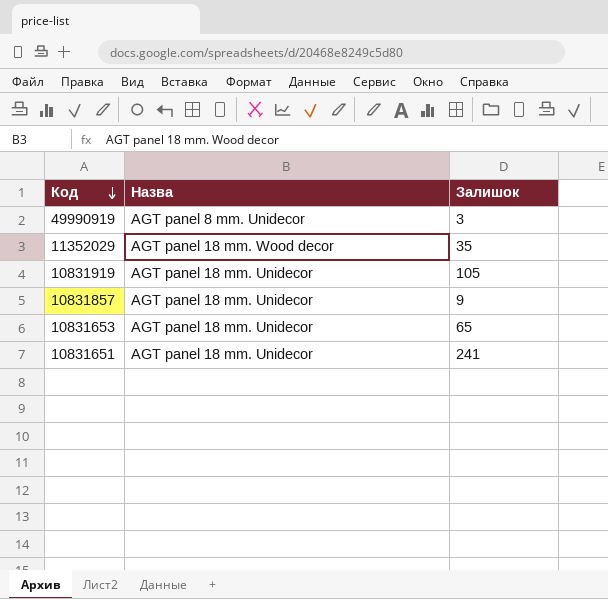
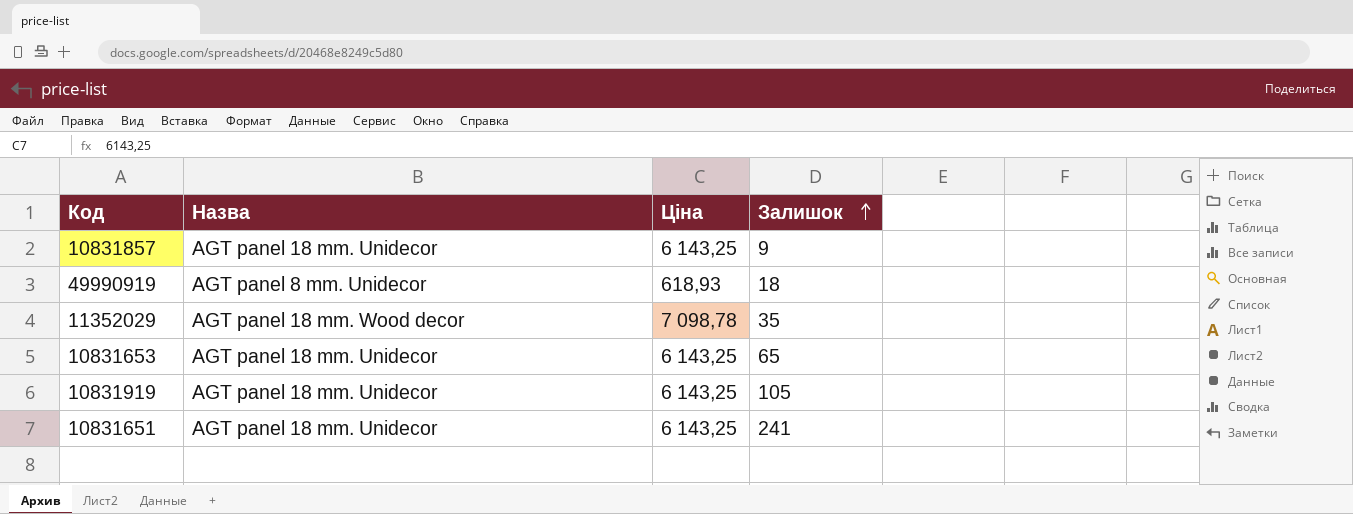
row order: Код descending -> Залишок ascending
column Ціна | position: none -> 3
49990919 | Залишок: 3 -> 18

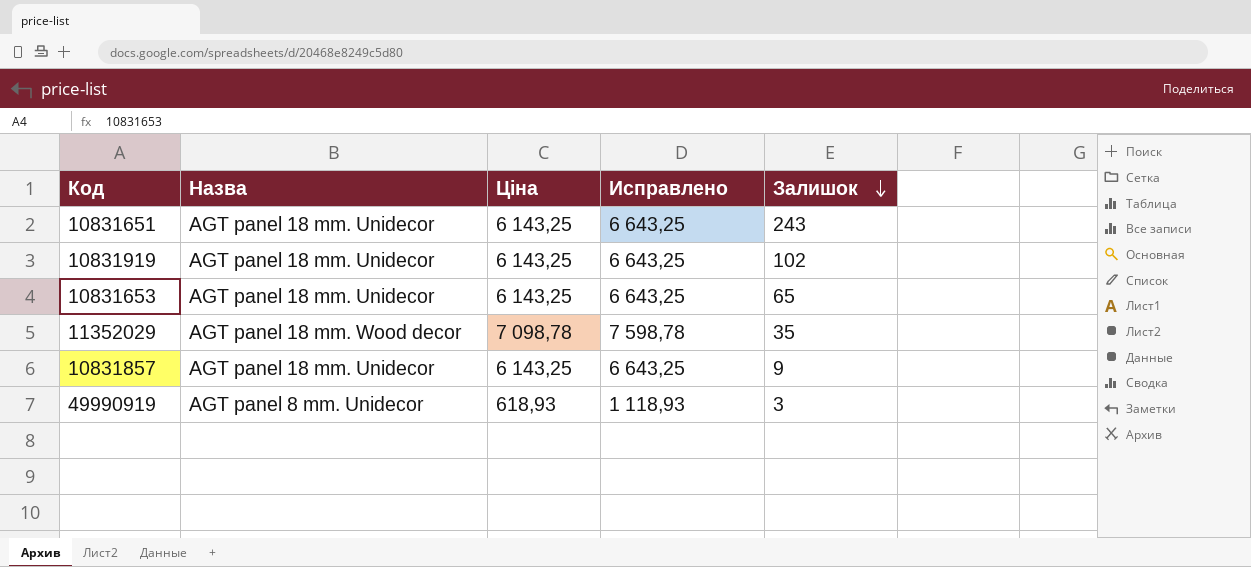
row order: Залишок ascending -> Залишок descending
column Исправлено | formula: none -> [Ціна] + 500
10831651 | Залишок: 241 -> 243
10831919 | Залишок: 105 -> 102
49990919 | Залишок: 18 -> 3

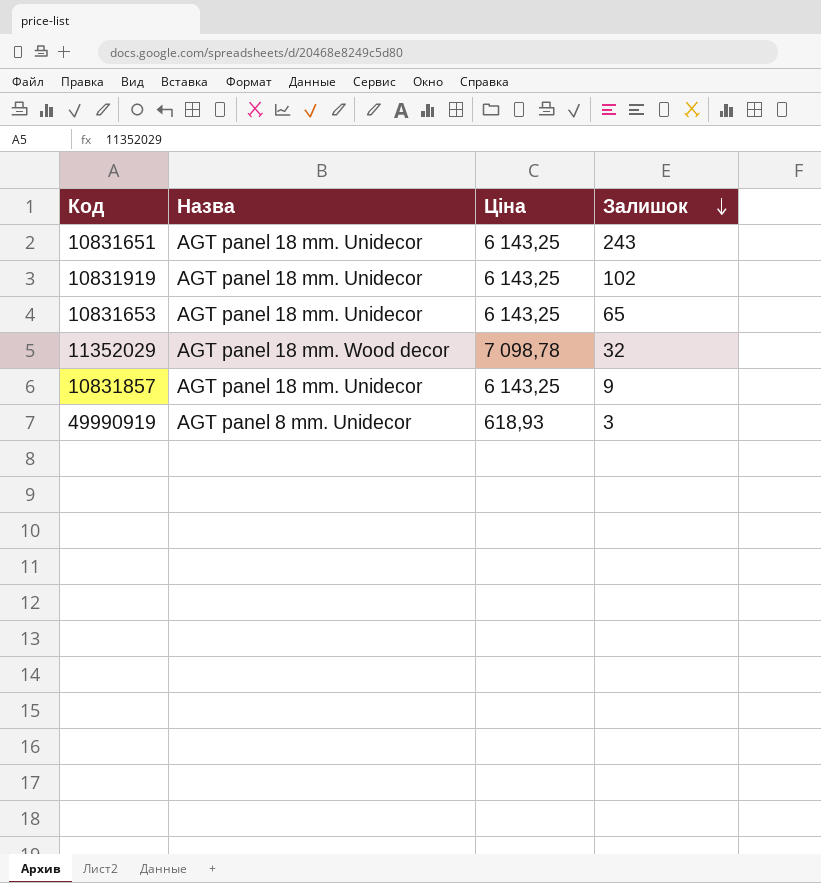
column Исправлено | formula: [Ціна] + 500 -> none
11352029 | Залишок: 35 -> 32

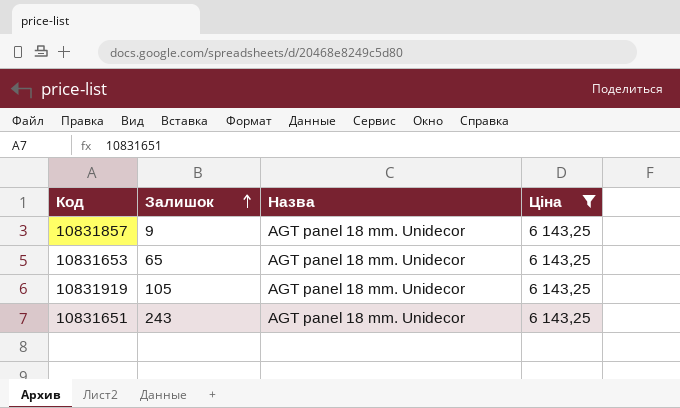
filter: none -> Ціна = 6 143,25
row order: Залишок descending -> Залишок ascending
column Залишок | position: 4 -> 2
10831919 | Залишок: 102 -> 105

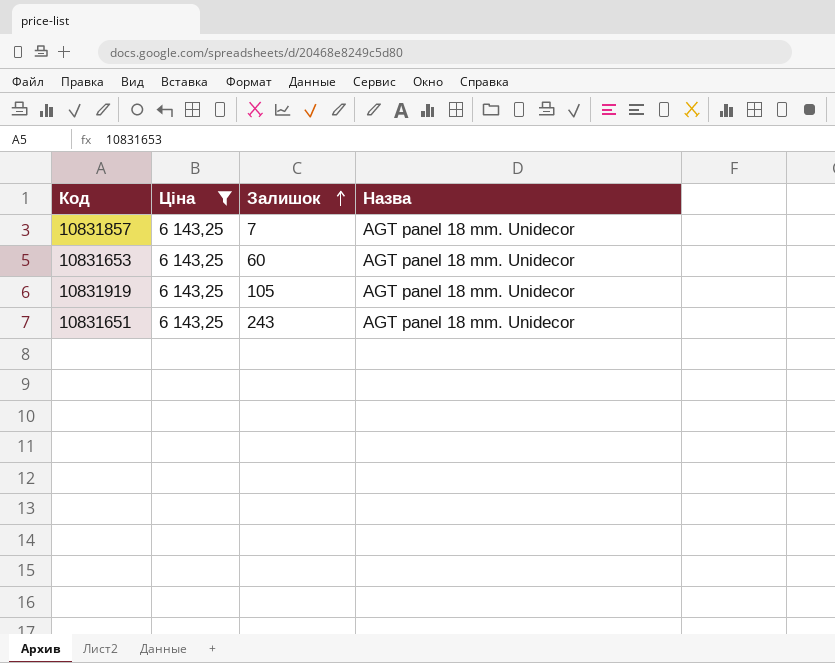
column Ціна | position: 4 -> 2
10831857 | Залишок: 9 -> 7
10831653 | Залишок: 65 -> 60

